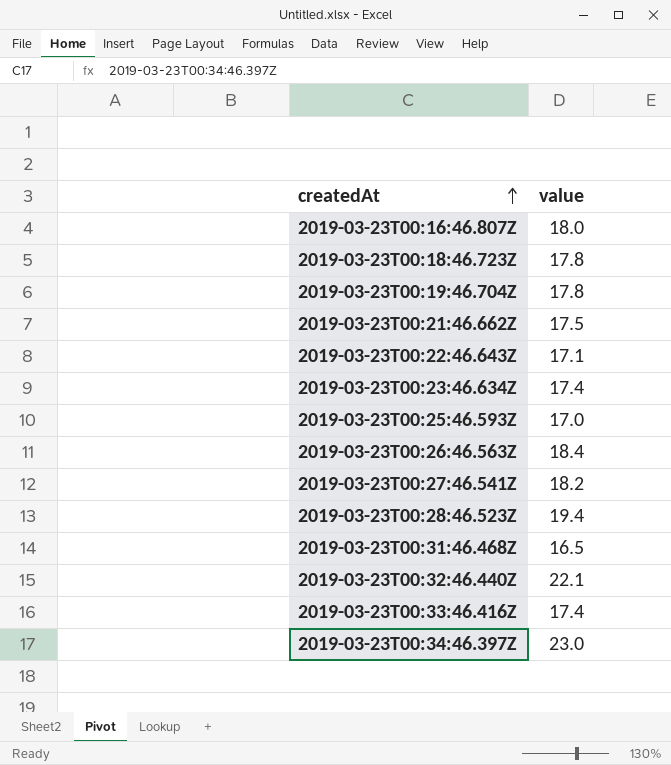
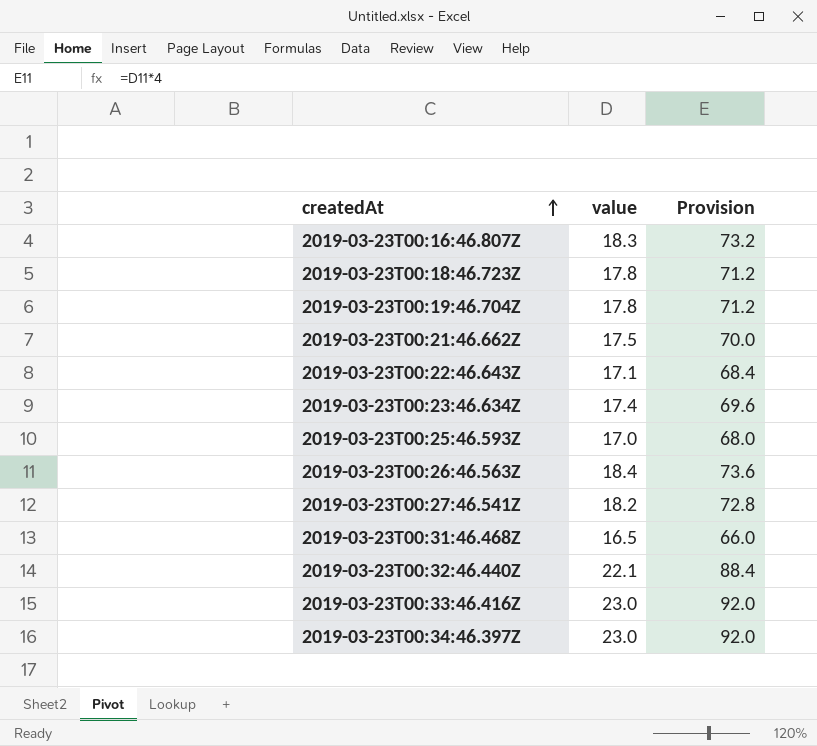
column Provision | formula: none -> [value] * 4
row 2019-03-23T00:28:46.523Z: 19.4 -> none
2019-03-23T00:16:46.807Z | value: 18.0 -> 18.3
2019-03-23T00:33:46.416Z | value: 17.4 -> 23.0

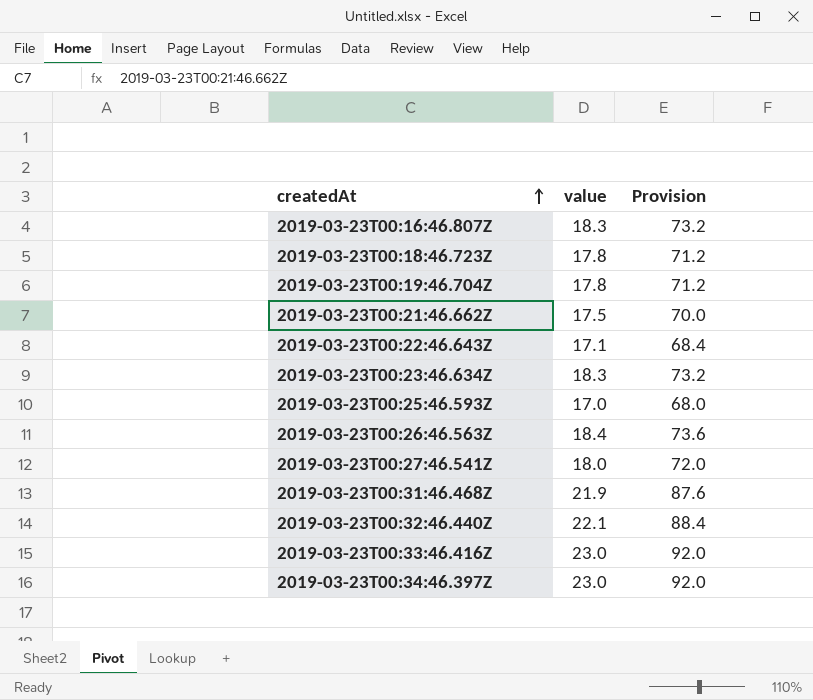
2019-03-23T00:23:46.634Z | value: 17.4 -> 18.3
2019-03-23T00:23:46.634Z | Provision: 69.6 -> 73.2
2019-03-23T00:27:46.541Z | value: 18.2 -> 18.0
2019-03-23T00:27:46.541Z | Provision: 72.8 -> 72.0
2019-03-23T00:31:46.468Z | value: 16.5 -> 21.9
2019-03-23T00:31:46.468Z | Provision: 66.0 -> 87.6

